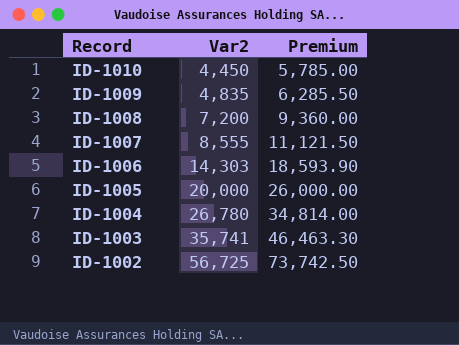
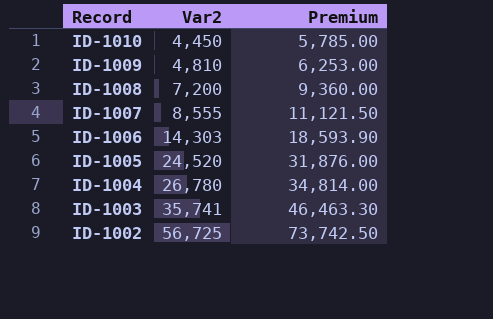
ID-1009 | Var2: 4,835 -> 4,810
ID-1009 | Premium: 6,285.50 -> 6,253.00
ID-1005 | Var2: 20,000 -> 24,520
ID-1005 | Premium: 26,000.00 -> 31,876.00

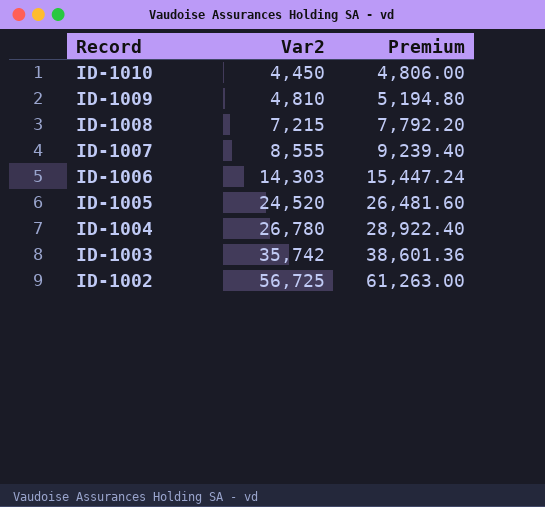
column Premium | formula: [Var2] * 1.3 -> [Var2] * 1.08
ID-1008 | Var2: 7,200 -> 7,215
ID-1003 | Var2: 35,741 -> 35,742

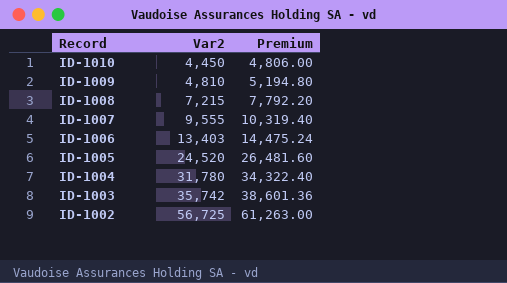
ID-1007 | Var2: 8,555 -> 9,555
ID-1007 | Premium: 9,239.40 -> 10,319.40
ID-1006 | Var2: 14,303 -> 13,403
ID-1006 | Premium: 15,447.24 -> 14,475.24
ID-1004 | Var2: 26,780 -> 31,780
ID-1004 | Premium: 28,922.40 -> 34,322.40

